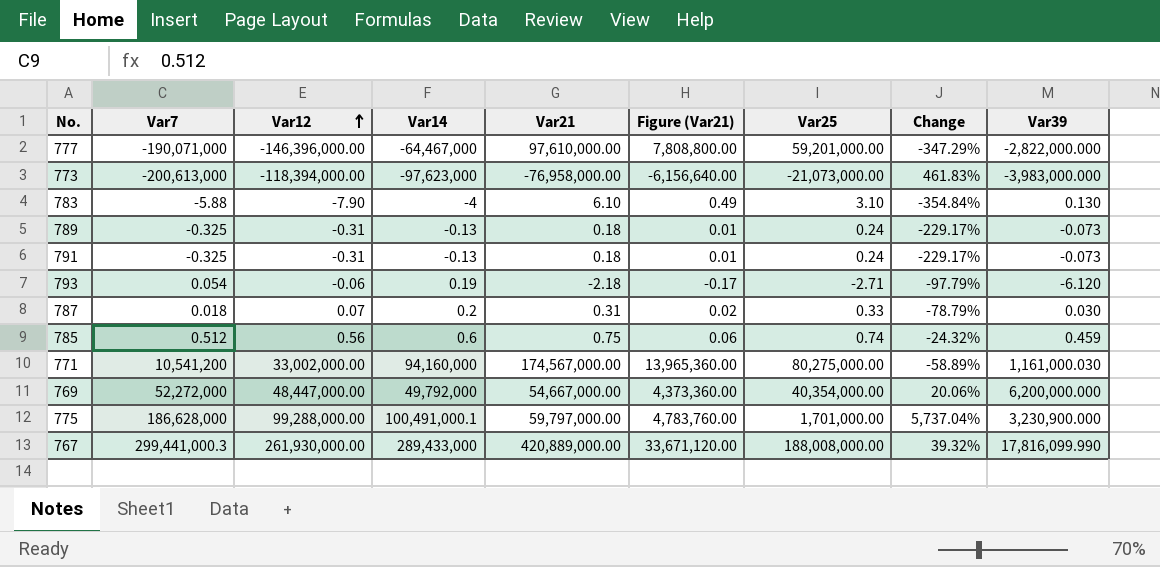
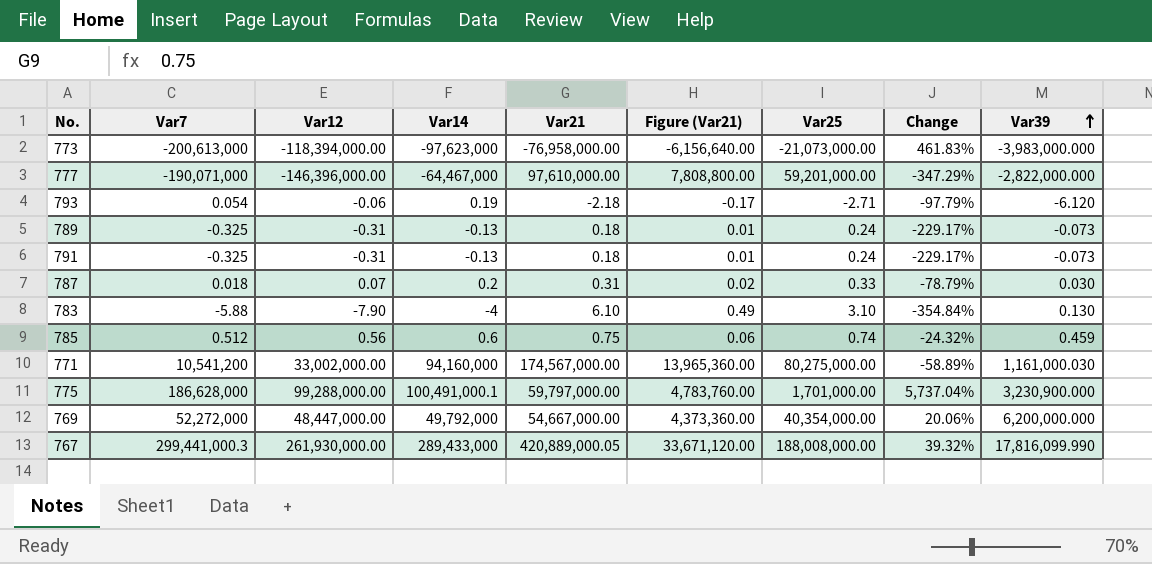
row order: Var12 ascending -> Var39 ascending
767 | Var21: 420,889,000.00 -> 420,889,000.05

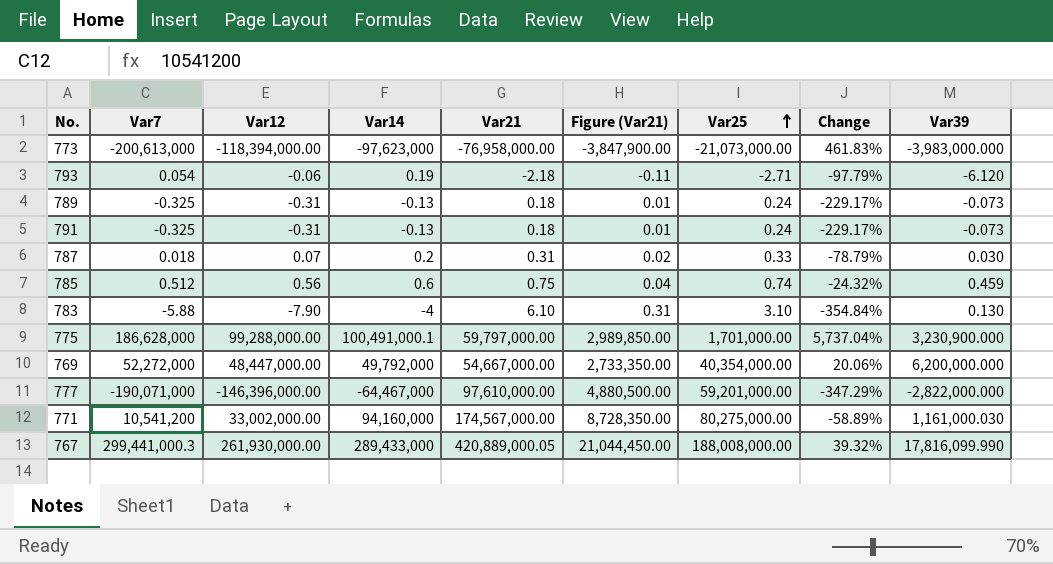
row order: Var39 ascending -> Var25 ascending
column Figure (Var21) | formula: [Var21] * 0.08 -> [Var21] * 0.05

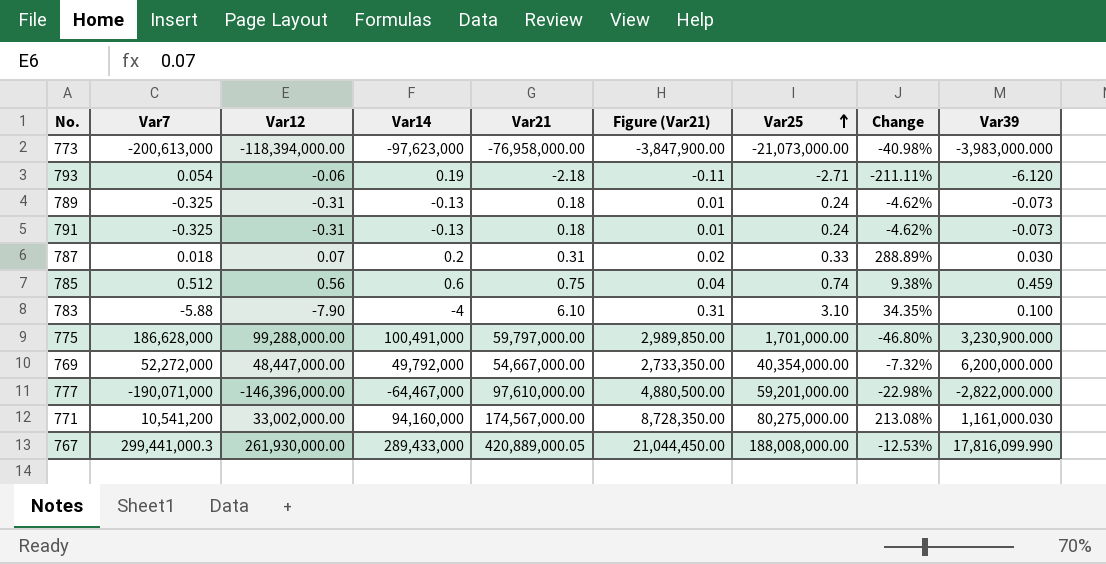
column Change | formula: ([Var12] - [Var25]) / [Var25] -> ([Var12] - [Var7]) / [Var7]
783 | Var39: 0.130 -> 0.100
775 | Var14: 100,491,000.1 -> 100,491,000

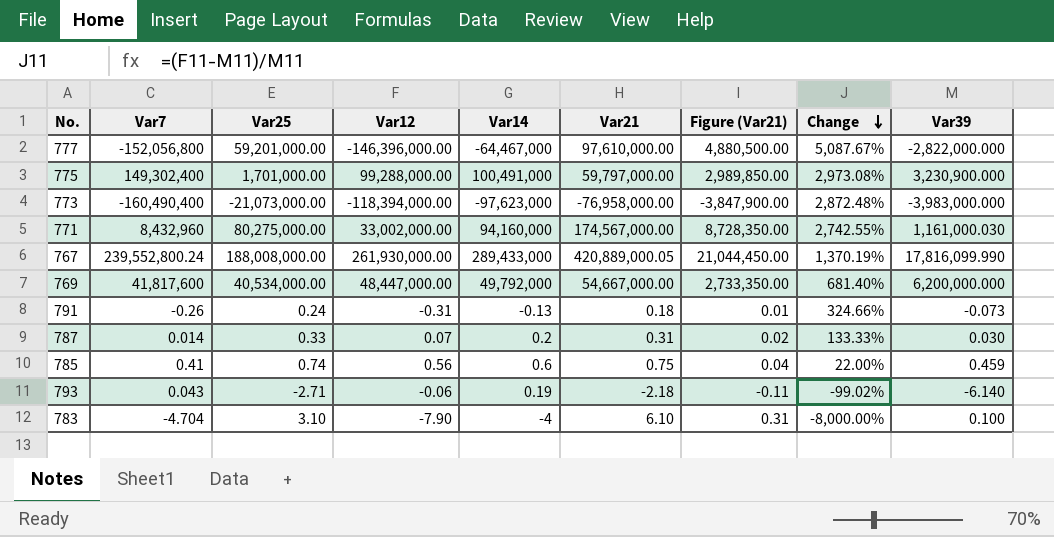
row order: Var25 ascending -> Change descending
column Var25 | position: 7 -> 3
column Change | formula: ([Var12] - [Var7]) / [Var7] -> ([Var12] - [Var39]) / [Var39]
row 789: -0.325 | -0.31 | -0.13 | 0.18 | 0.01 | 0.24 | -4.62% | -0.073 -> none
777 | Var7: -190,071,000 -> -152,056,800
775 | Var7: 186,628,000 -> 149,302,400
773 | Var7: -200,613,000 -> -160,490,400
771 | Var7: 10,541,200 -> 8,432,960
767 | Var7: 299,441,000.3 -> 239,552,800.24
769 | Var7: 52,272,000 -> 41,817,600
769 | Var25: 40,354,000.00 -> 40,534,000.00
791 | Var7: -0.325 -> -0.26
787 | Var7: 0.018 -> 0.014
785 | Var7: 0.512 -> 0.41
793 | Var7: 0.054 -> 0.043
793 | Var39: -6.120 -> -6.140
783 | Var7: -5.88 -> -4.704

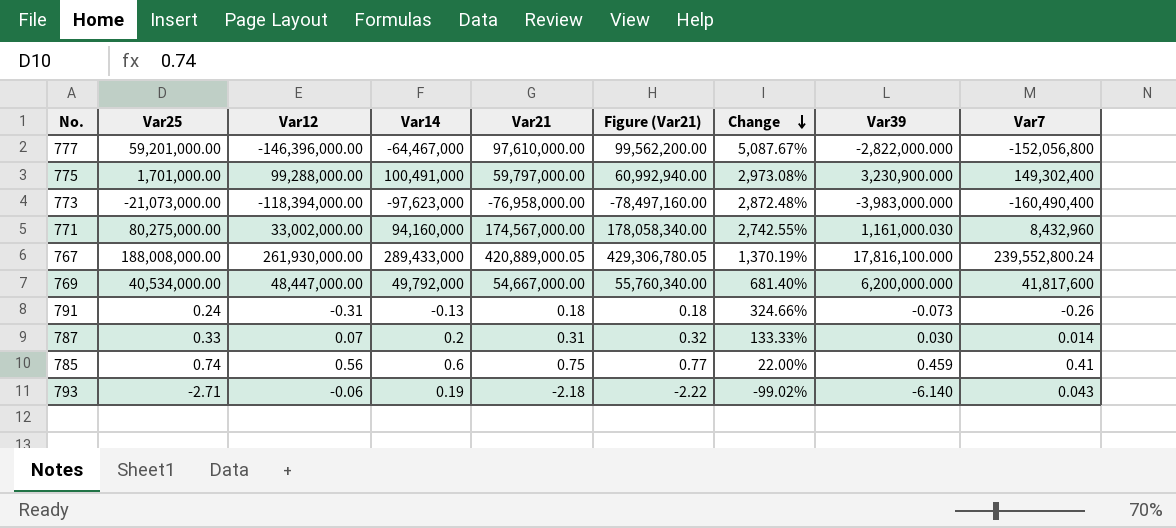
column Figure (Var21) | formula: [Var21] * 0.05 -> [Var21] * 1.02
column Var7 | position: 2 -> 9
row 783: -4.704 | 3.10 | -7.90 | -4 | 6.10 | 0.31 | -8,000.00% | 0.100 -> none
767 | Var39: 17,816,099.990 -> 17,816,100.000

